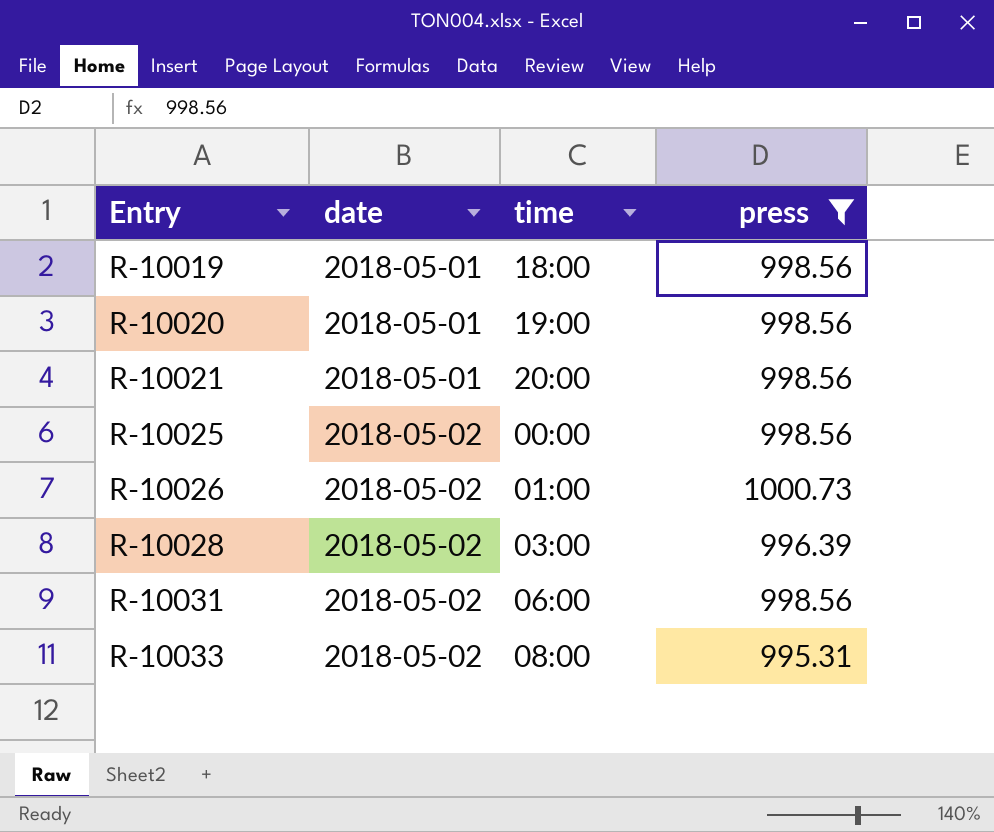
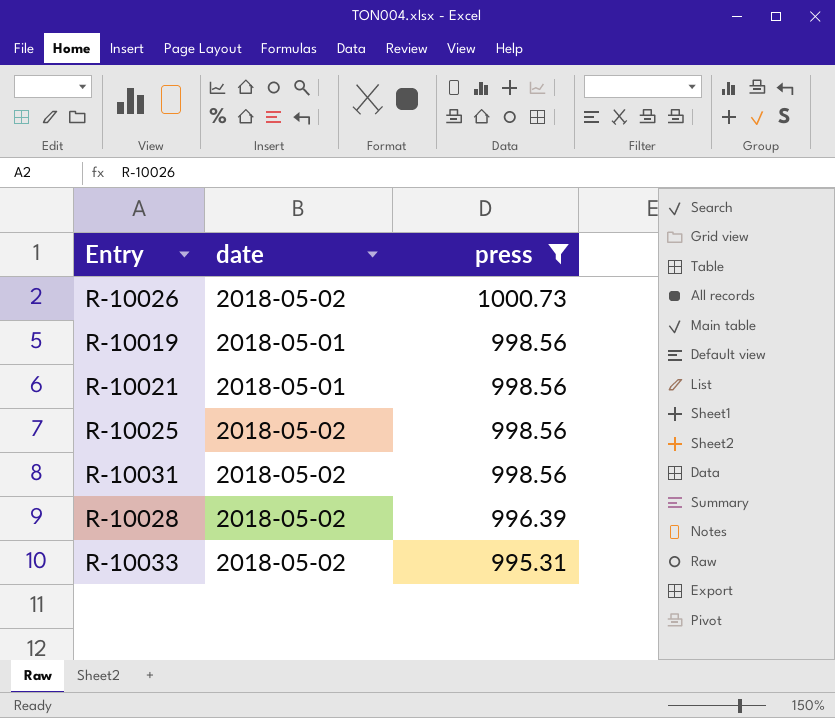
row order: Entry ascending -> press descending
column time | position: 3 -> none
row R-10020: 2018-05-01 | 19:00 | 998.56 -> none

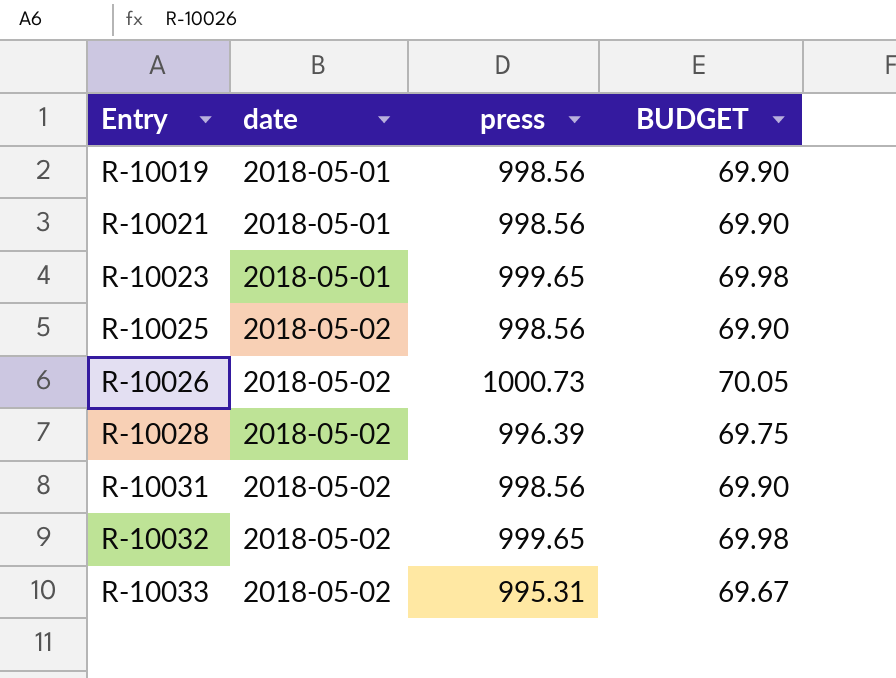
filter: press != 999.65 -> none
row order: press descending -> Entry ascending
column BUDGET | formula: none -> [press] * 0.07

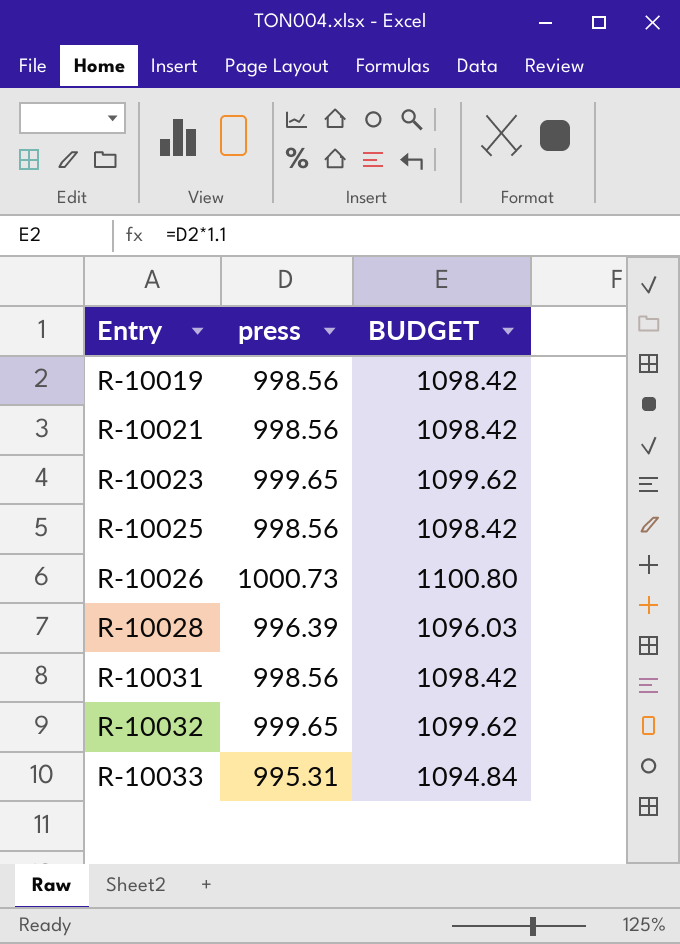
column date | position: 2 -> none
column BUDGET | formula: [press] * 0.07 -> [press] * 1.1

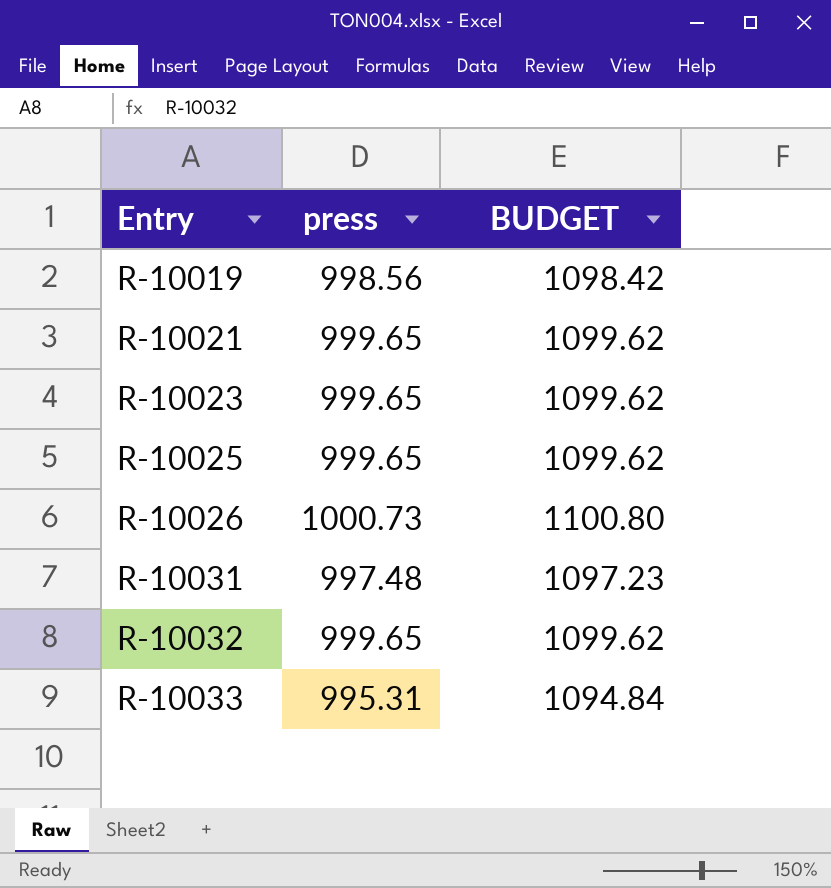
row R-10028: 996.39 | 1096.03 -> none
R-10021 | press: 998.56 -> 999.65
R-10021 | BUDGET: 1098.42 -> 1099.62
R-10025 | press: 998.56 -> 999.65
R-10025 | BUDGET: 1098.42 -> 1099.62
R-10031 | press: 998.56 -> 997.48
R-10031 | BUDGET: 1098.42 -> 1097.23

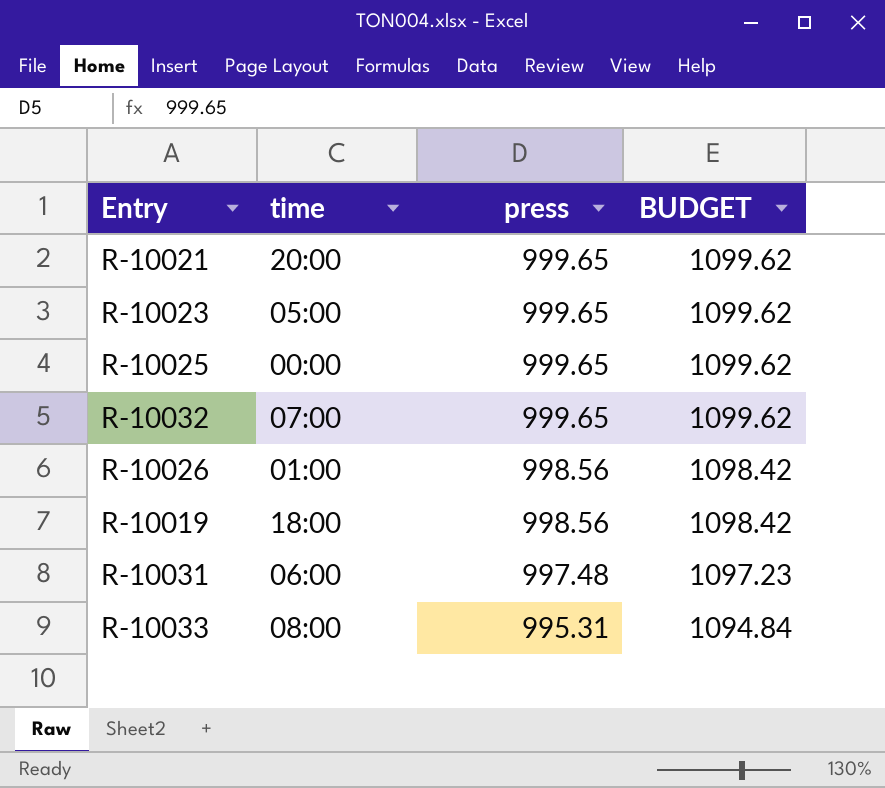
row order: Entry ascending -> press descending
column time | position: none -> 2
R-10026 | press: 1000.73 -> 998.56
R-10026 | BUDGET: 1100.80 -> 1098.42

